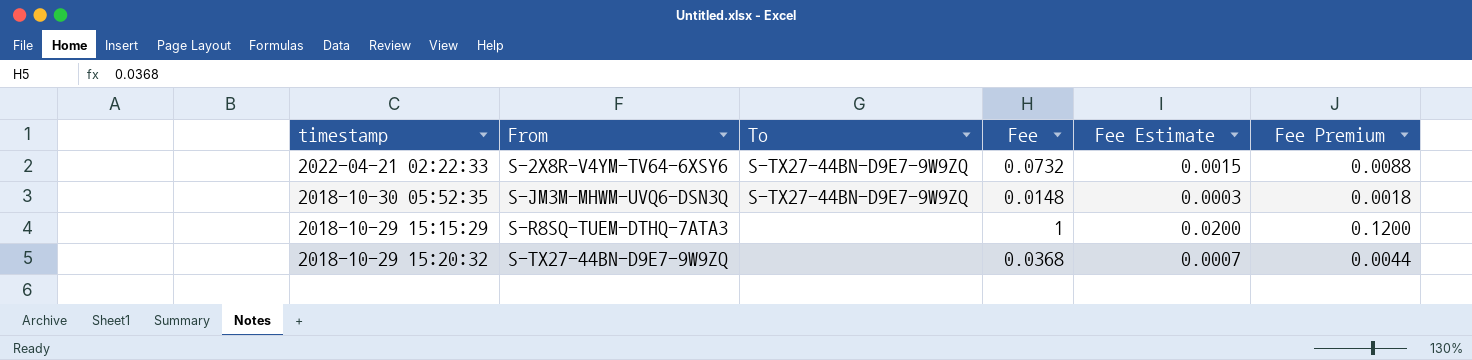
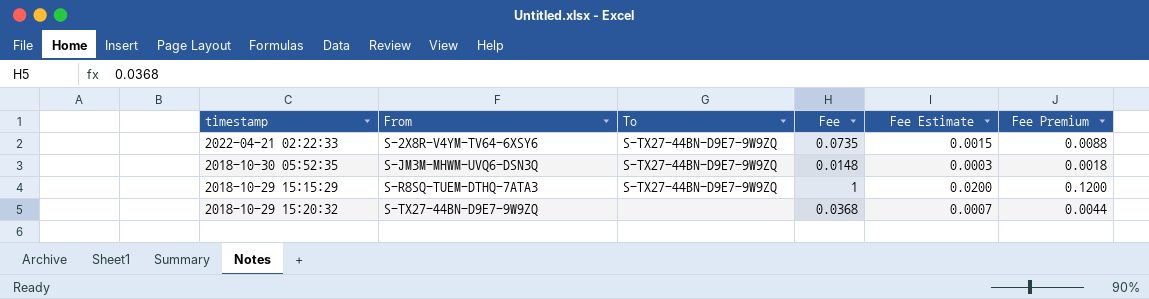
2022-04-21 02:22:33 | Fee: 0.0732 -> 0.0735
2018-10-29 15:15:29 | To: none -> S-TX27-44BN-D9E7-9W9ZQ

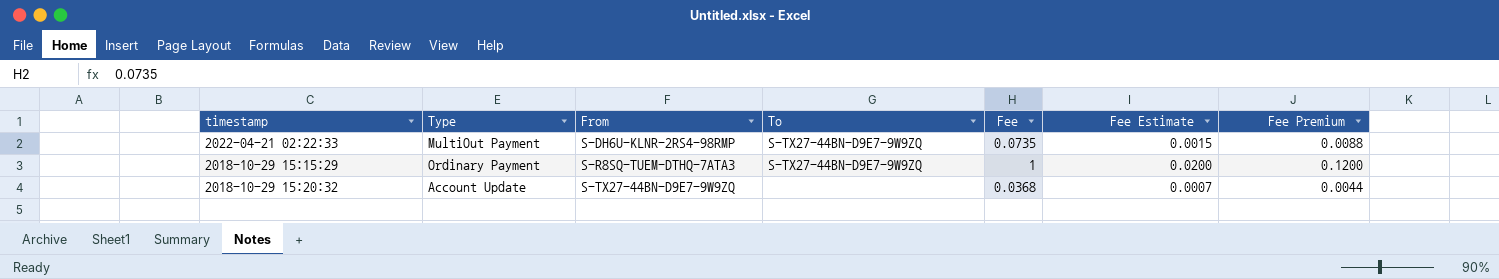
column Type | position: none -> 2
row 2018-10-30 05:52:35: S-JM3M-MHWM-UVQ6-DSN3Q | S-TX27-44BN-D9E7-9W9ZQ | 0.0148 | 0.0003 | 0.0018 -> none
2022-04-21 02:22:33 | From: S-2X8R-V4YM-TV64-6XSY6 -> S-DH6U-KLNR-2RS4-98RMP

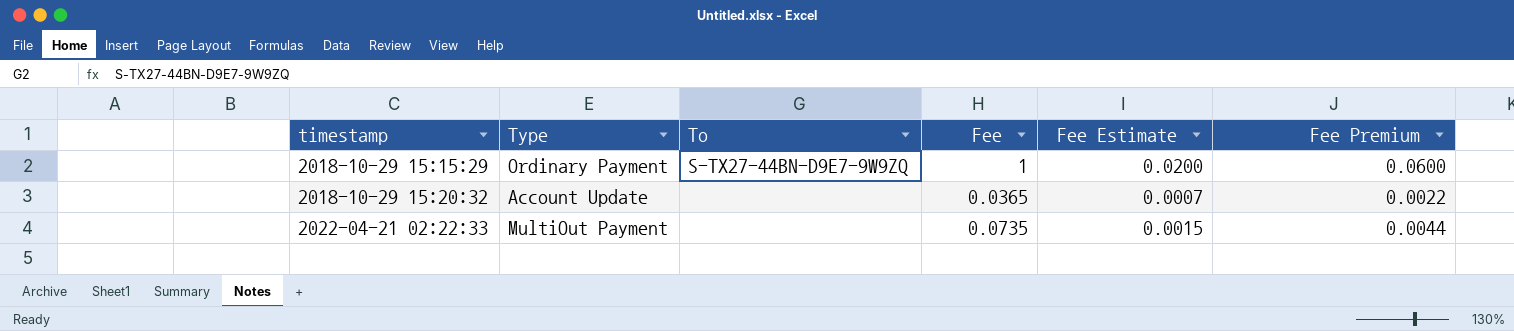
row order: From ascending -> timestamp ascending
column From | position: 3 -> none
column Fee Premium | formula: [Fee] * 0.12 -> [Fee] * 0.06
2018-10-29 15:20:32 | Fee: 0.0368 -> 0.0365
2022-04-21 02:22:33 | To: S-TX27-44BN-D9E7-9W9ZQ -> none

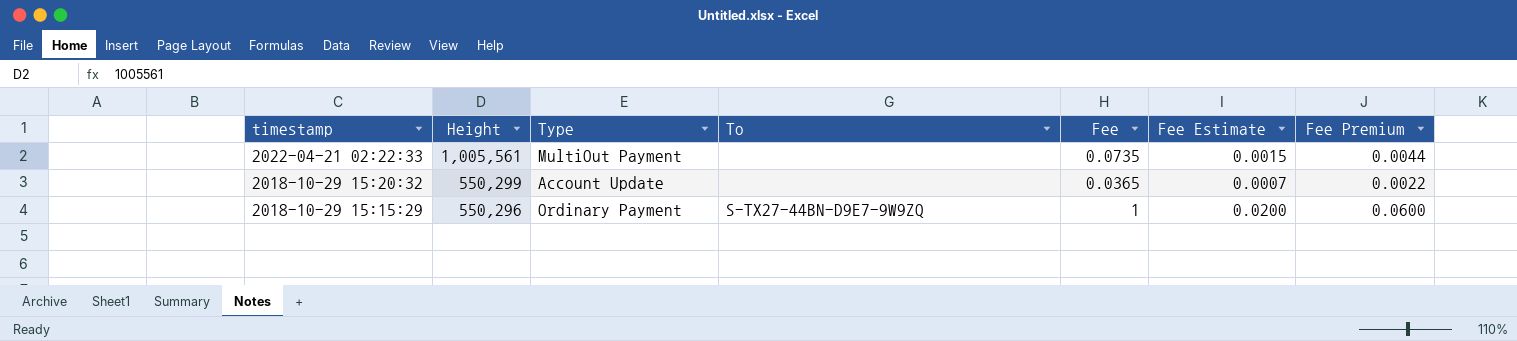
row order: timestamp ascending -> timestamp descending
column Height | position: none -> 2

